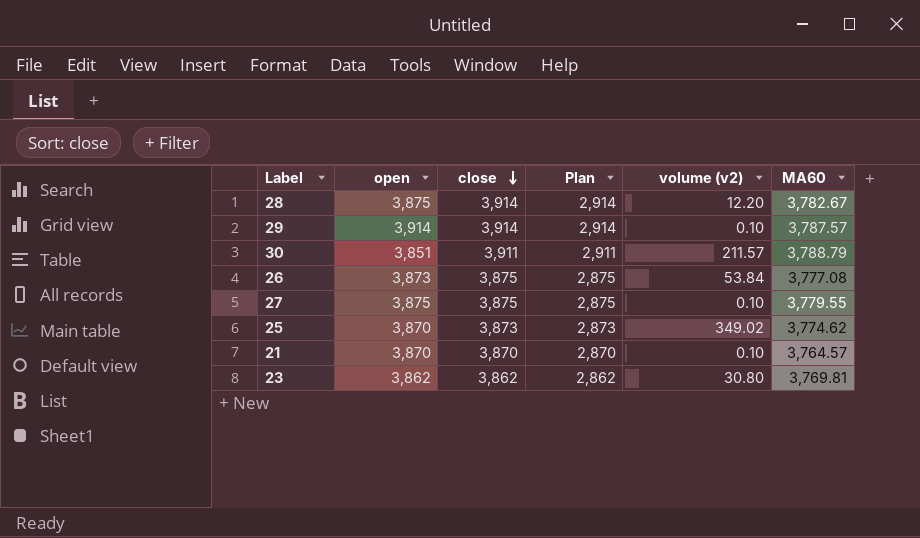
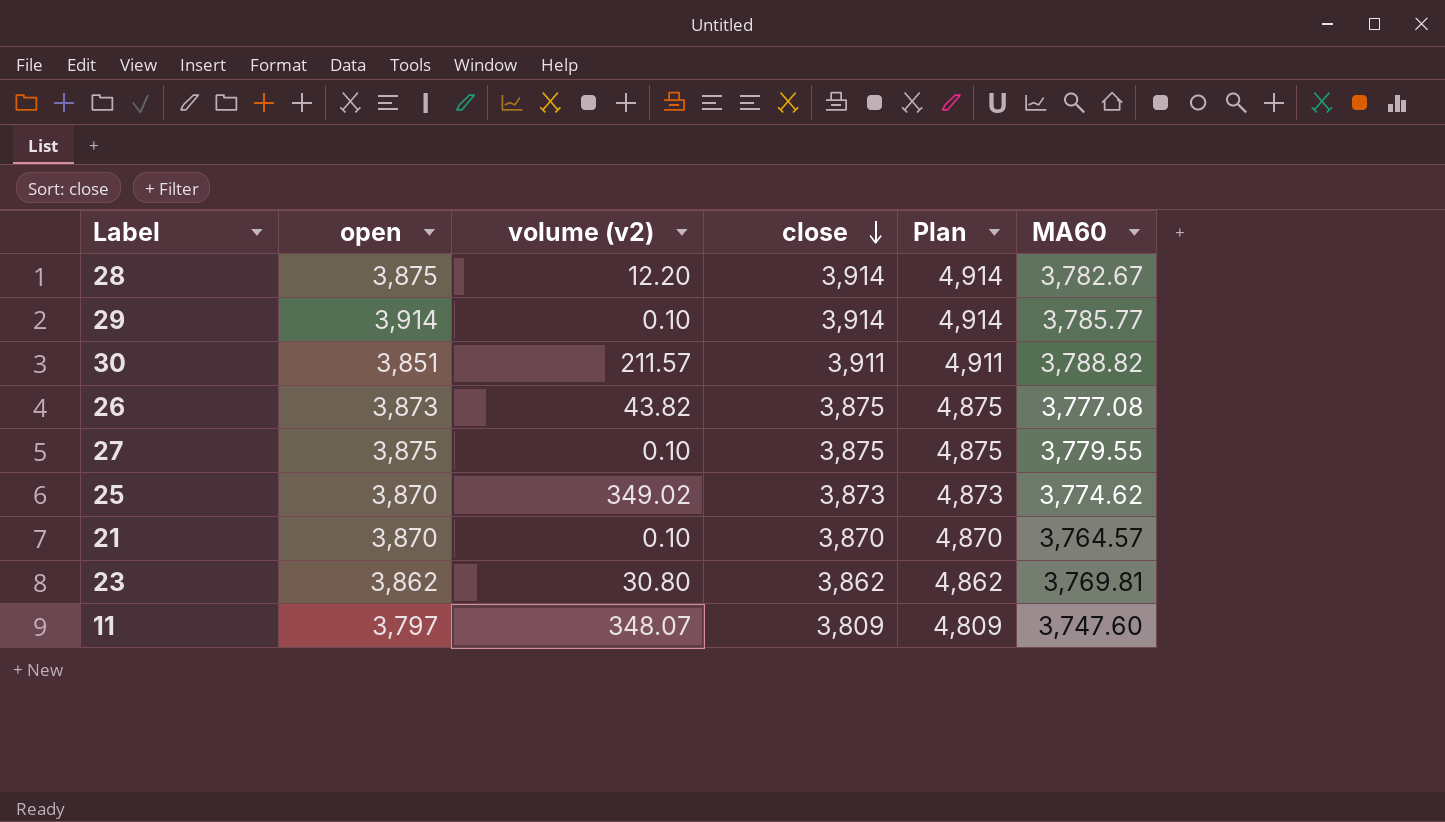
column volume (v2) | position: 5 -> 3
column Plan | formula: [close] - 1000 -> [close] + 1000
29 | MA60: 3,787.57 -> 3,785.77
30 | MA60: 3,788.79 -> 3,788.82
26 | volume (v2): 53.84 -> 43.82
row 11: none -> 3,797 | 348.07 | 3,809 | 4,809 | 3,747.60

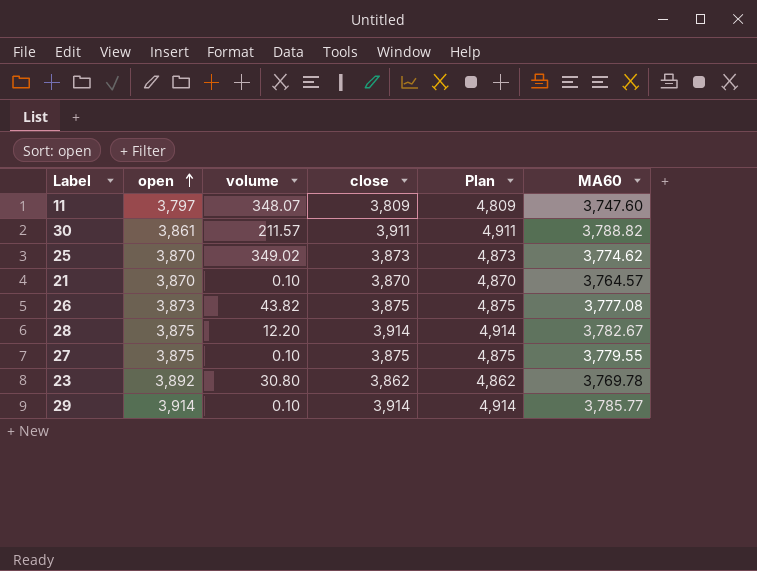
row order: close descending -> open ascending
column name: volume (v2) -> volume
30 | open: 3,851 -> 3,861
23 | open: 3,862 -> 3,892
23 | MA60: 3,769.81 -> 3,769.78

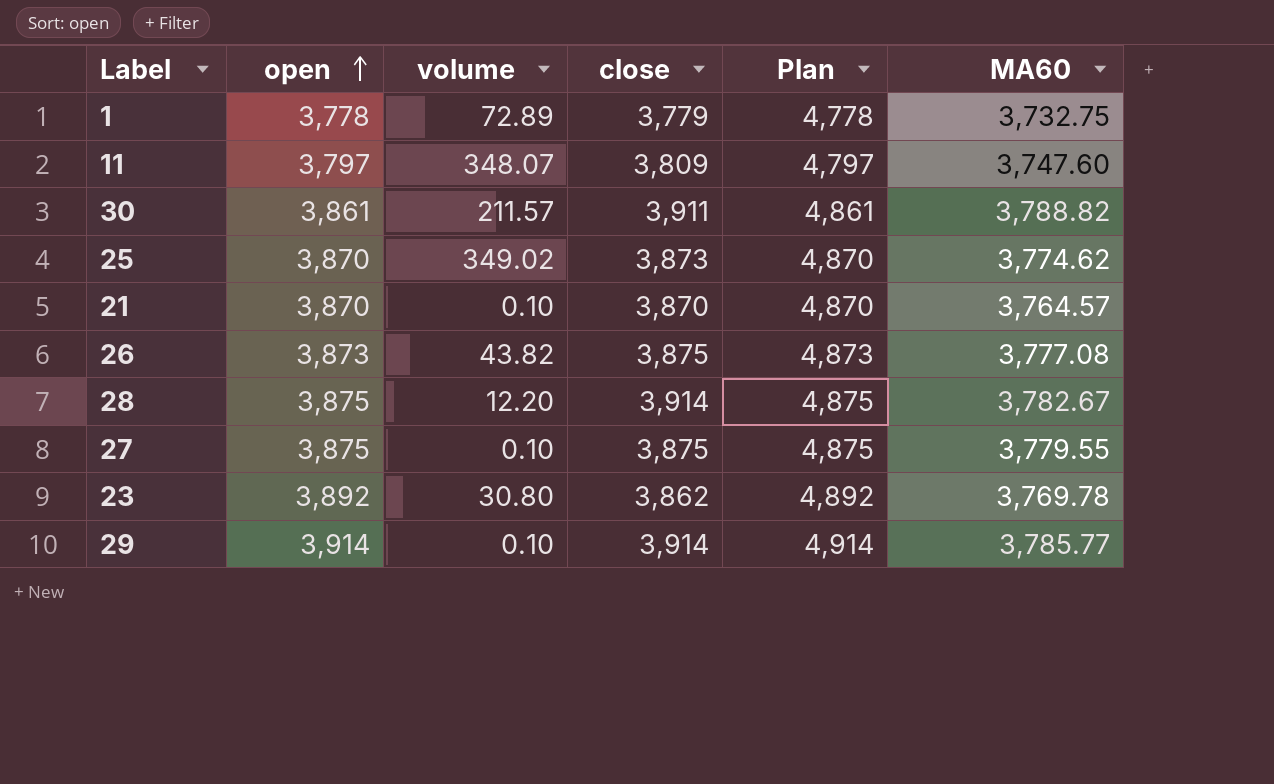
column Plan | formula: [close] + 1000 -> [open] + 1000
row 1: none -> 3,778 | 72.89 | 3,779 | 4,778 | 3,732.75

